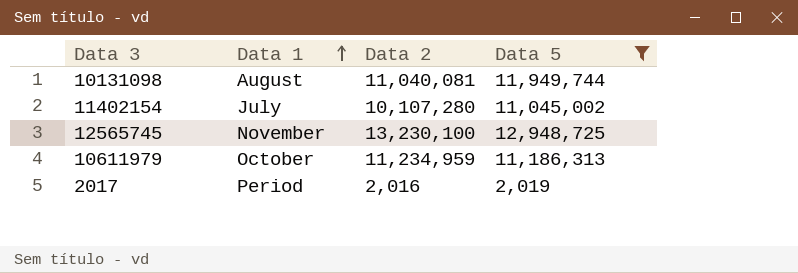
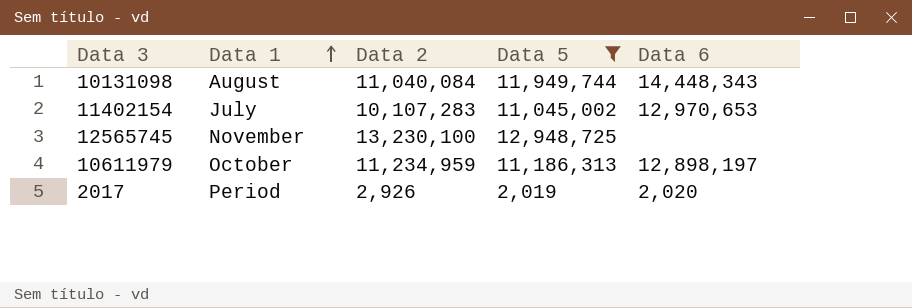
column Data 6 | position: none -> 5
10131098 | Data 2: 11,040,081 -> 11,040,084
11402154 | Data 2: 10,107,280 -> 10,107,283
2017 | Data 2: 2,016 -> 2,926

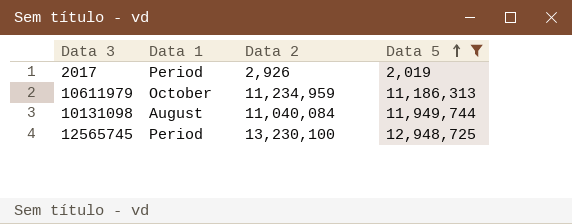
row order: Data 1 ascending -> Data 5 ascending
column Data 6 | position: 5 -> none
row 11402154: July | 10,107,283 | 11,045,002 | 12,970,653 -> none
12565745 | Data 1: November -> Period

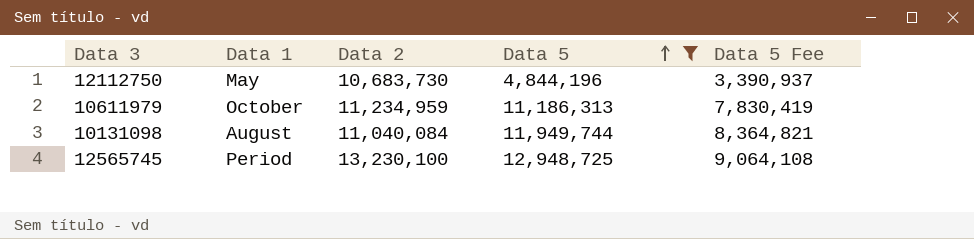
column Data 5 Fee | formula: none -> [Data 5] * 0.7
row 2017: Period | 2,926 | 2,019 -> none
row 12112750: none -> May | 10,683,730 | 4,844,196 | 3,390,937

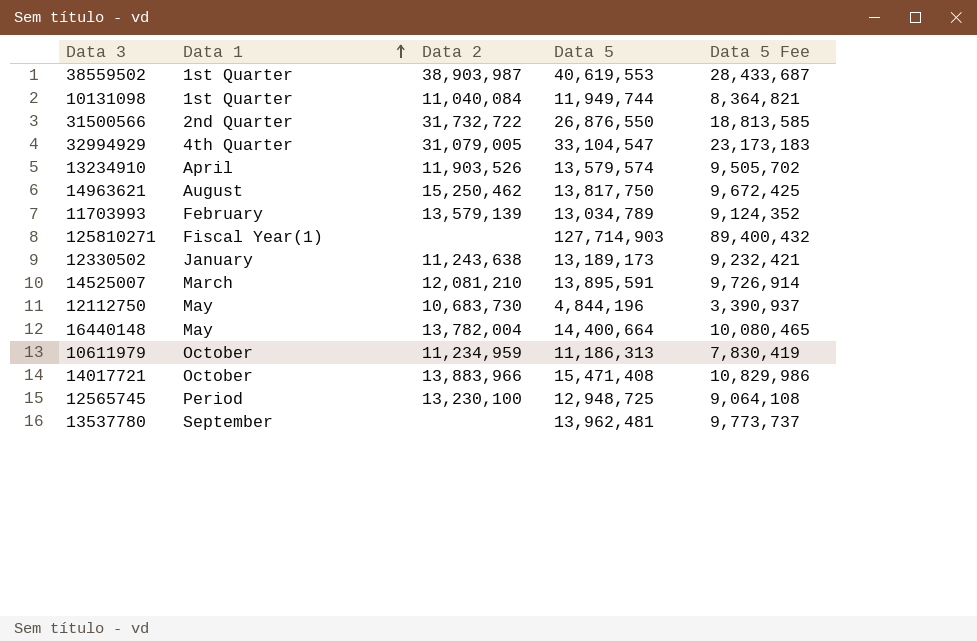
filter: Data 5 <= 12,948,725 -> none
row order: Data 5 ascending -> Data 1 ascending
10131098 | Data 1: August -> 1st Quarter

